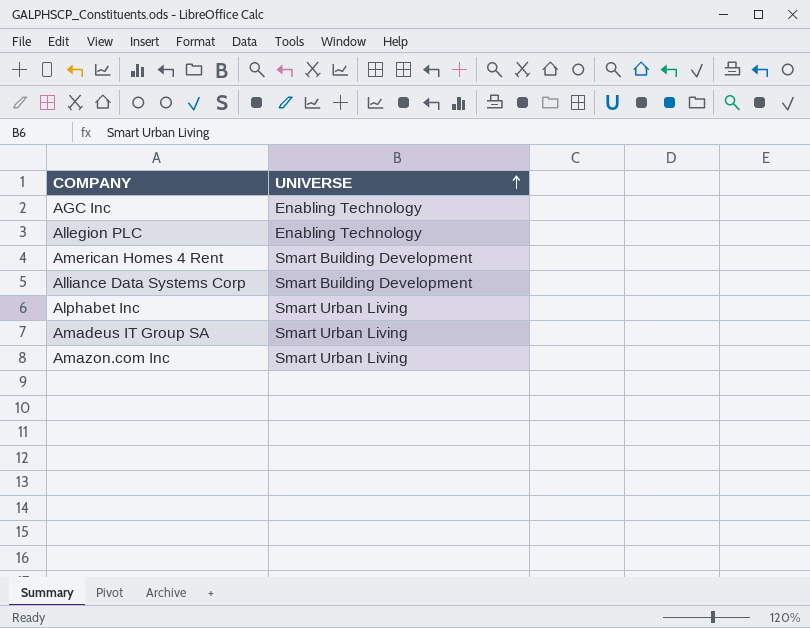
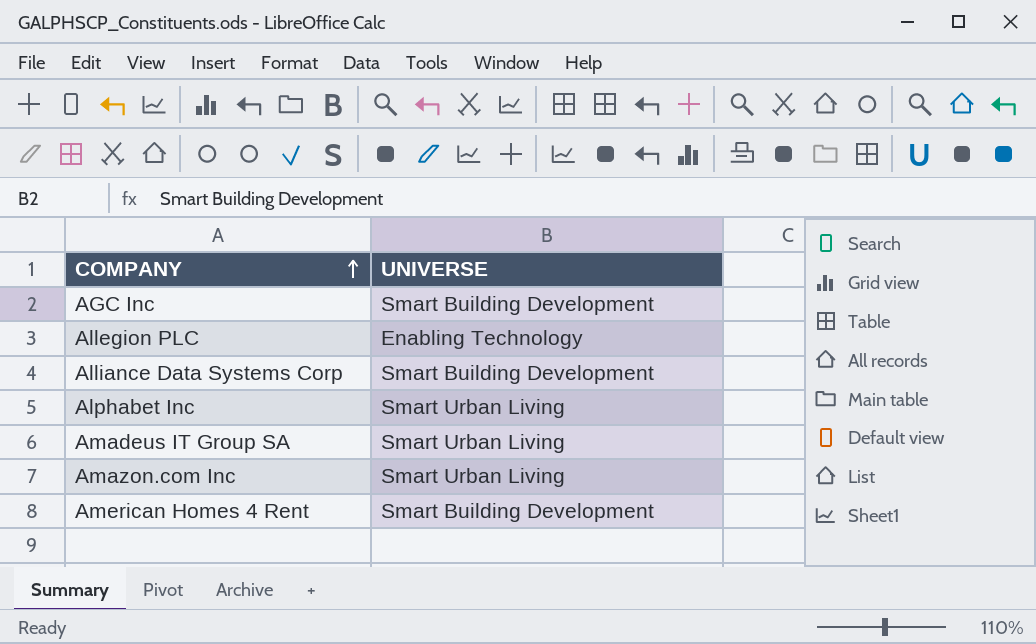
row order: UNIVERSE ascending -> COMPANY ascending
AGC Inc | UNIVERSE: Enabling Technology -> Smart Building Development

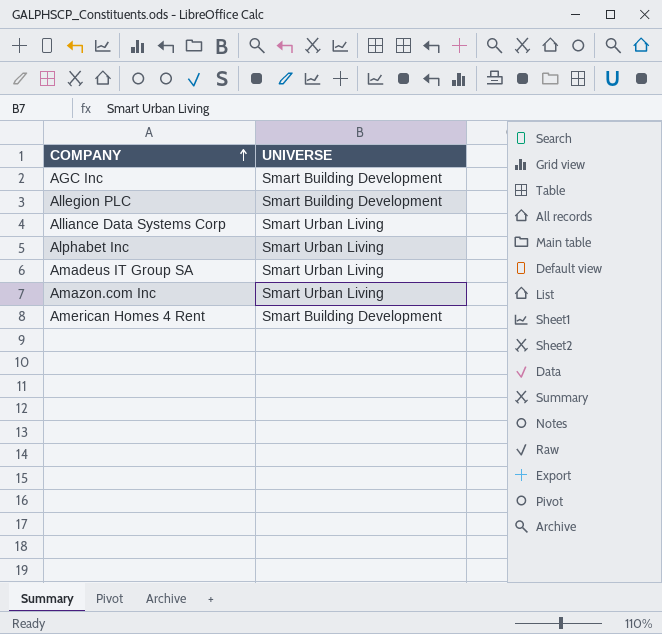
Allegion PLC | UNIVERSE: Enabling Technology -> Smart Building Development
Alliance Data Systems Corp | UNIVERSE: Smart Building Development -> Smart Urban Living

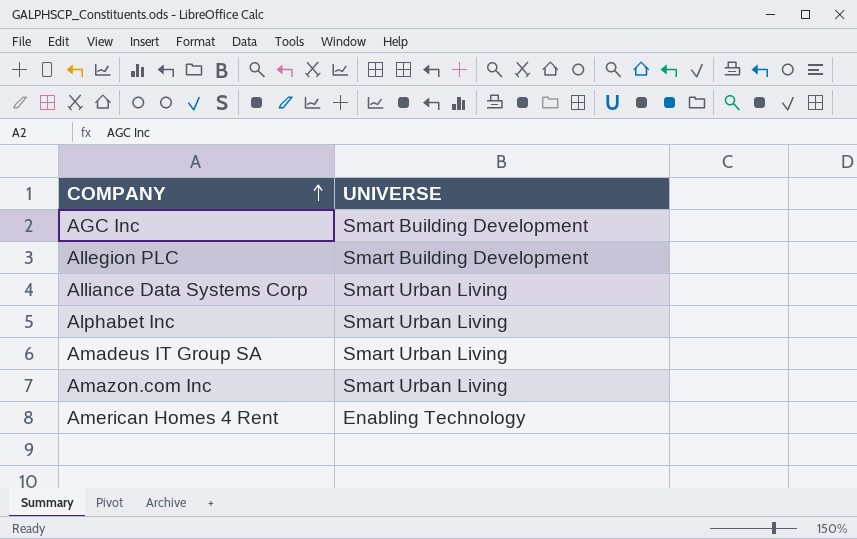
American Homes 4 Rent | UNIVERSE: Smart Building Development -> Enabling Technology

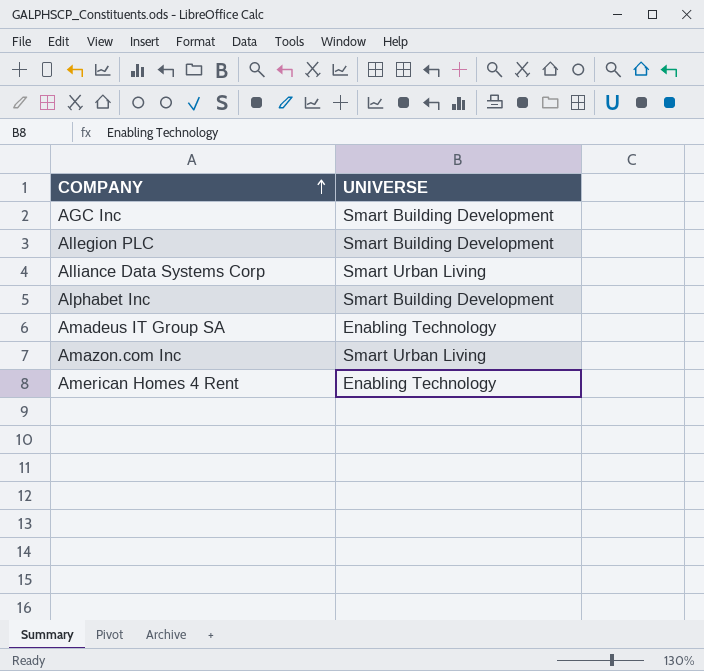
Alphabet Inc | UNIVERSE: Smart Urban Living -> Smart Building Development
Amadeus IT Group SA | UNIVERSE: Smart Urban Living -> Enabling Technology

